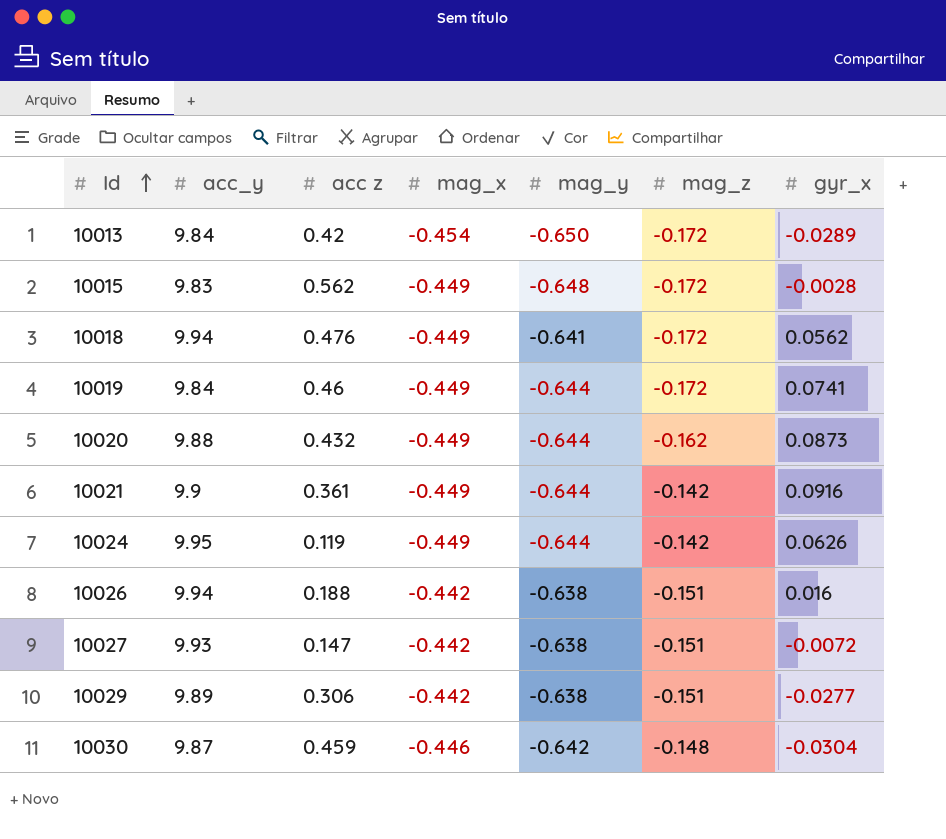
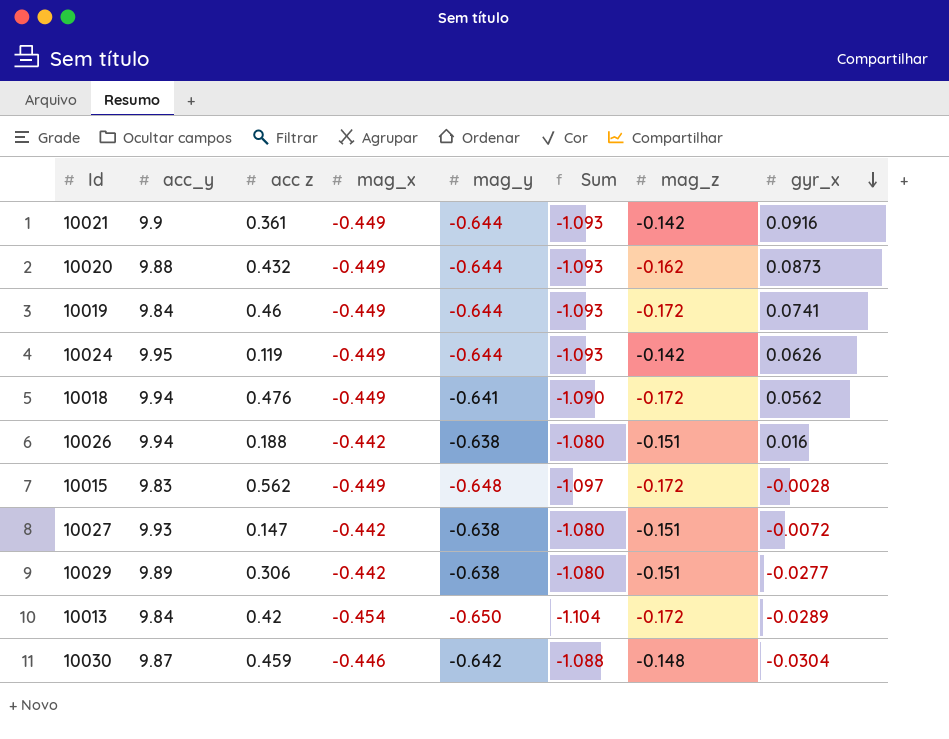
row order: Id ascending -> gyr_x descending
column Sum | formula: none -> [mag_x] + [mag_y]

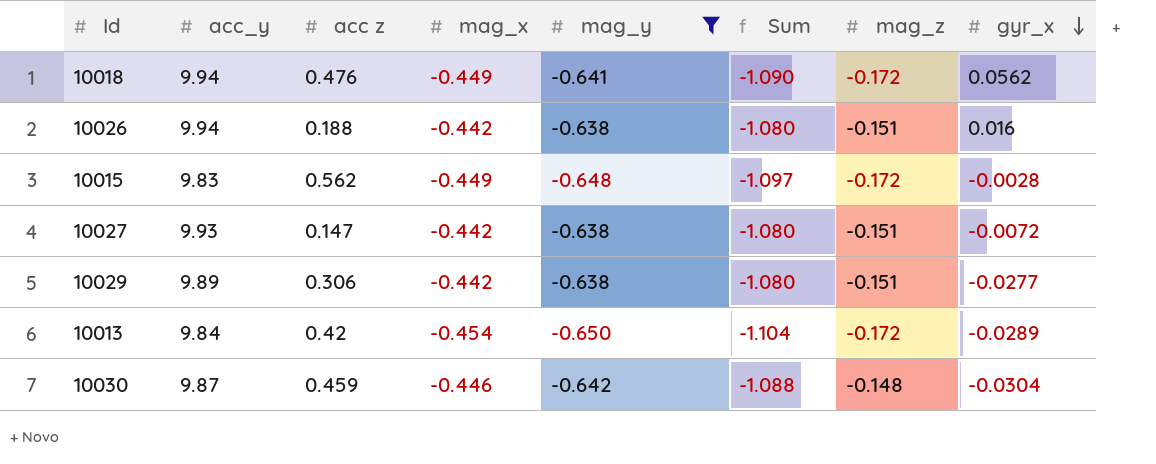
filter: none -> mag_y != -0.644

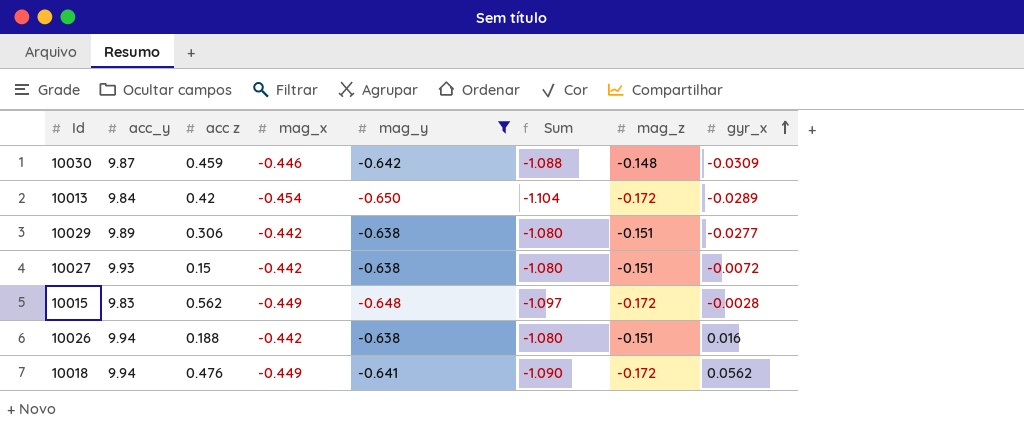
row order: gyr_x descending -> gyr_x ascending
10030 | gyr_x: -0.0304 -> -0.0309
10027 | acc z: 0.147 -> 0.15

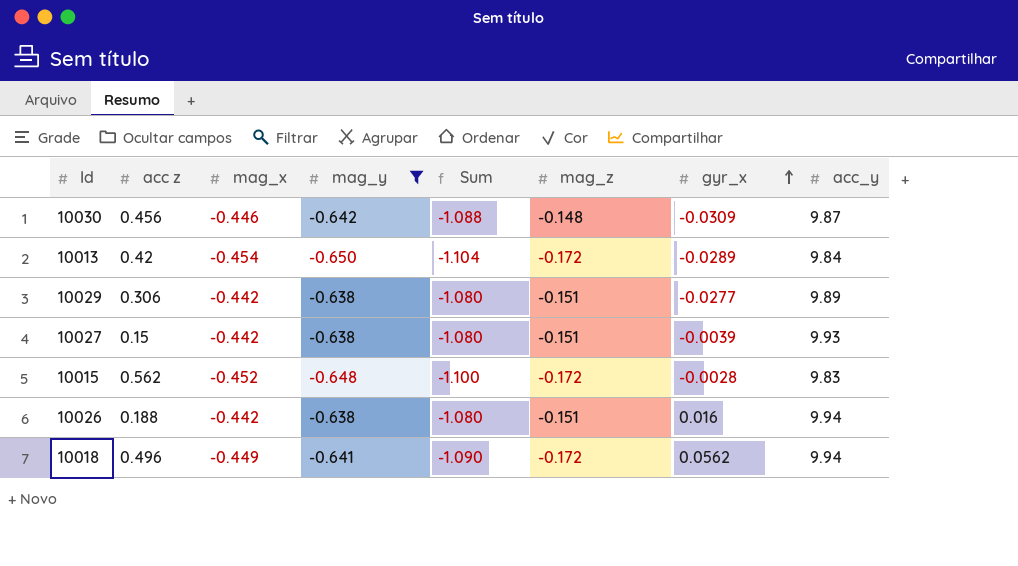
column acc_y | position: 2 -> 8
10030 | acc z: 0.459 -> 0.456
10027 | gyr_x: -0.0072 -> -0.0039
10015 | mag_x: -0.449 -> -0.452
10015 | Sum: -1.097 -> -1.100
10018 | acc z: 0.476 -> 0.496

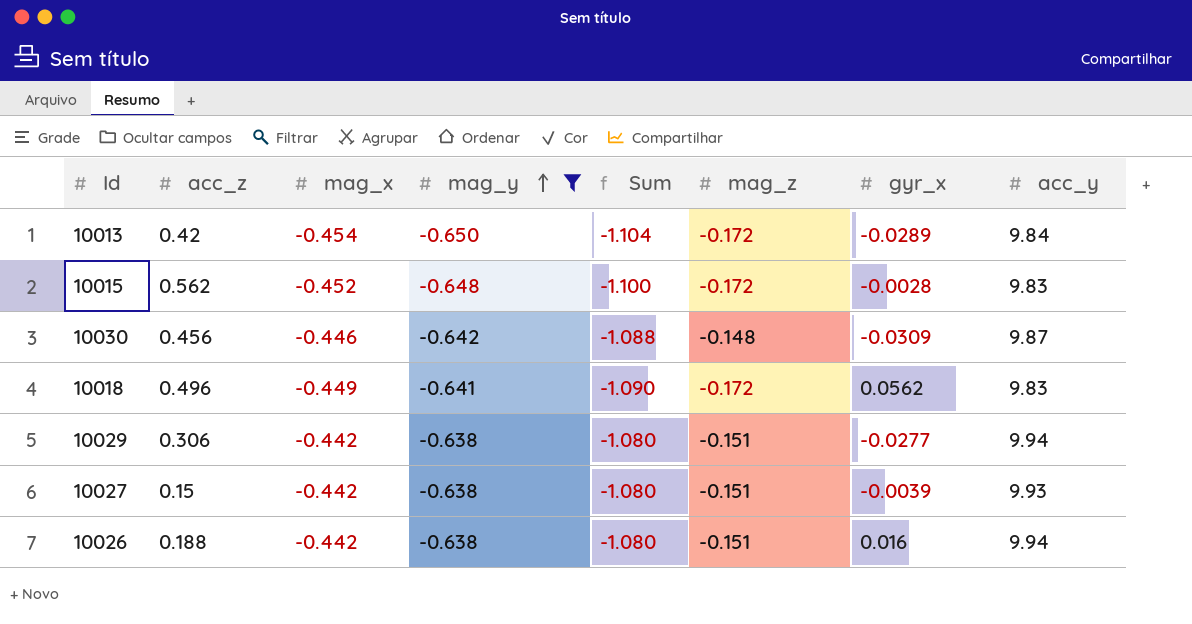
row order: gyr_x ascending -> mag_y ascending
column name: acc z -> acc_z
10018 | acc_y: 9.94 -> 9.83
10029 | acc_y: 9.89 -> 9.94

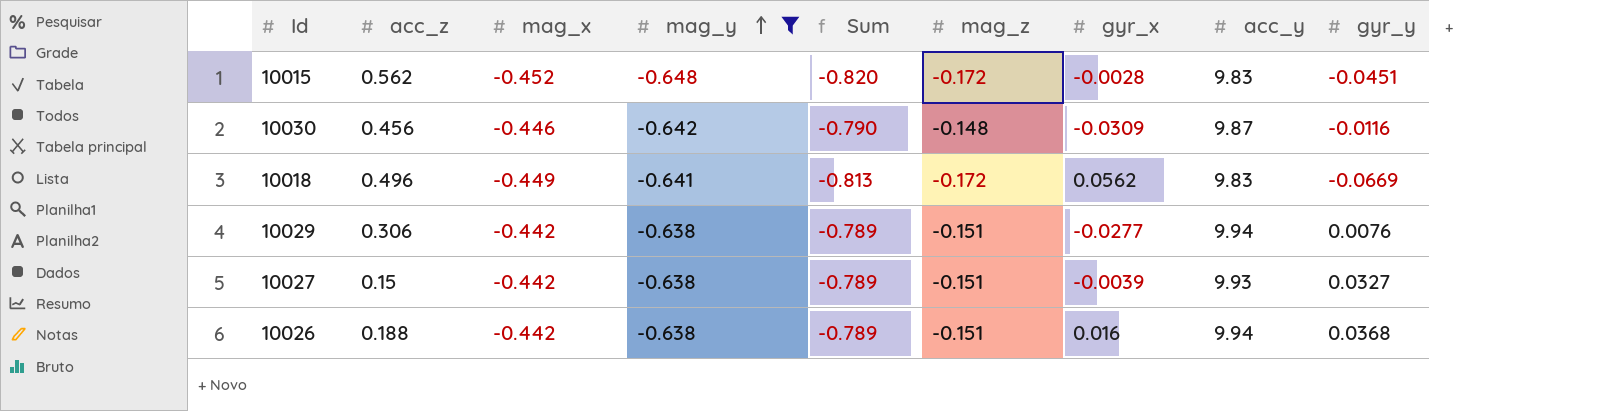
column Sum | formula: [mag_x] + [mag_y] -> [mag_y] + [mag_z]
column gyr_y | position: none -> 9
row 10013: 0.42 | -0.454 | -0.650 | -1.104 | -0.172 | -0.0289 | 9.84 -> none

